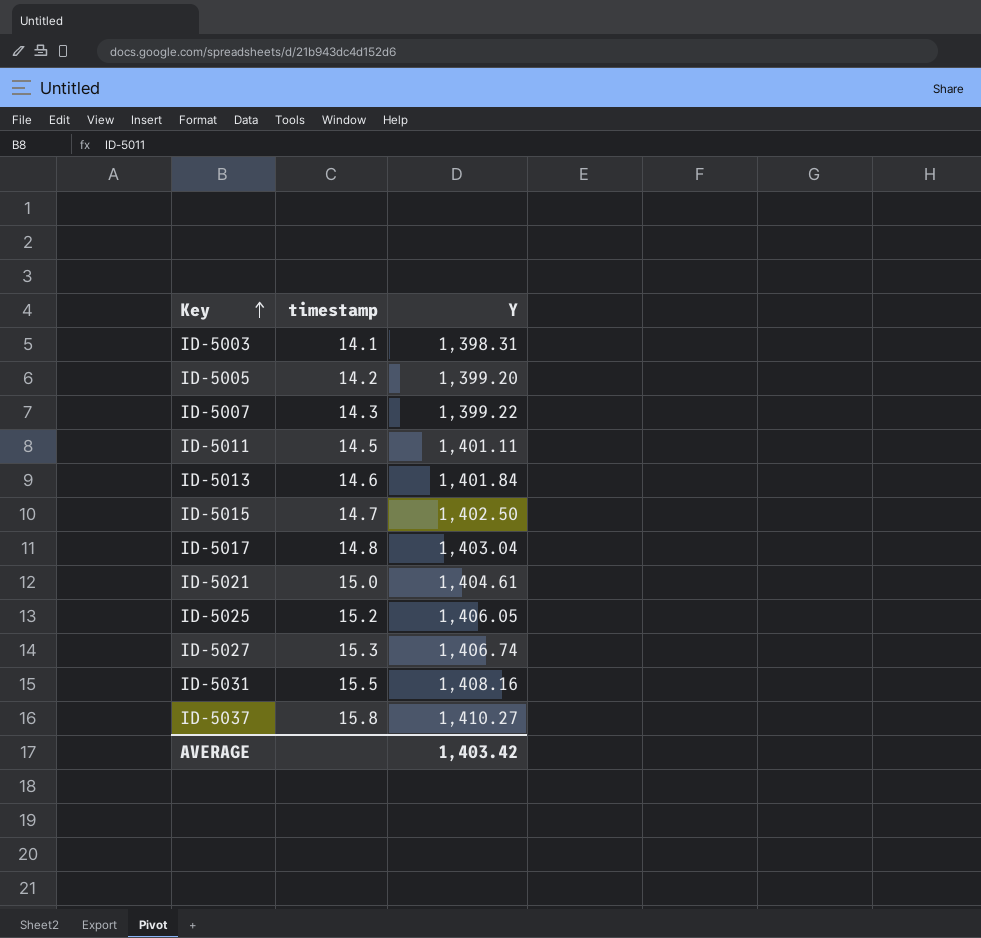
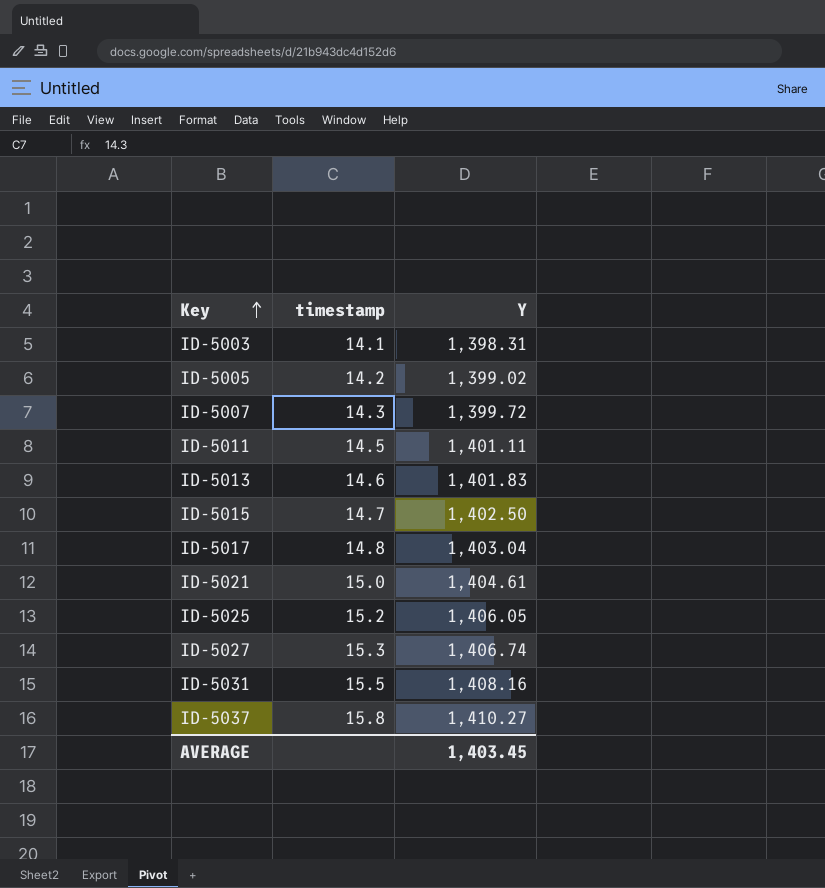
ID-5005 | Y: 1,399.20 -> 1,399.02
ID-5007 | Y: 1,399.22 -> 1,399.72
ID-5013 | Y: 1,401.84 -> 1,401.83
AVERAGE | Y: 1,403.42 -> 1,403.45

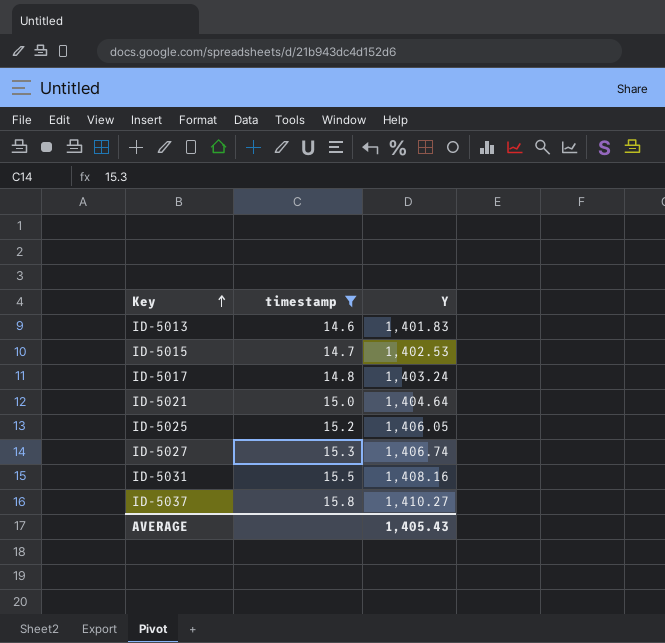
filter: none -> timestamp >= 14.6
ID-5015 | Y: 1,402.50 -> 1,402.53
ID-5017 | Y: 1,403.04 -> 1,403.24
ID-5021 | Y: 1,404.61 -> 1,404.64
AVERAGE | Y: 1,403.45 -> 1,405.43

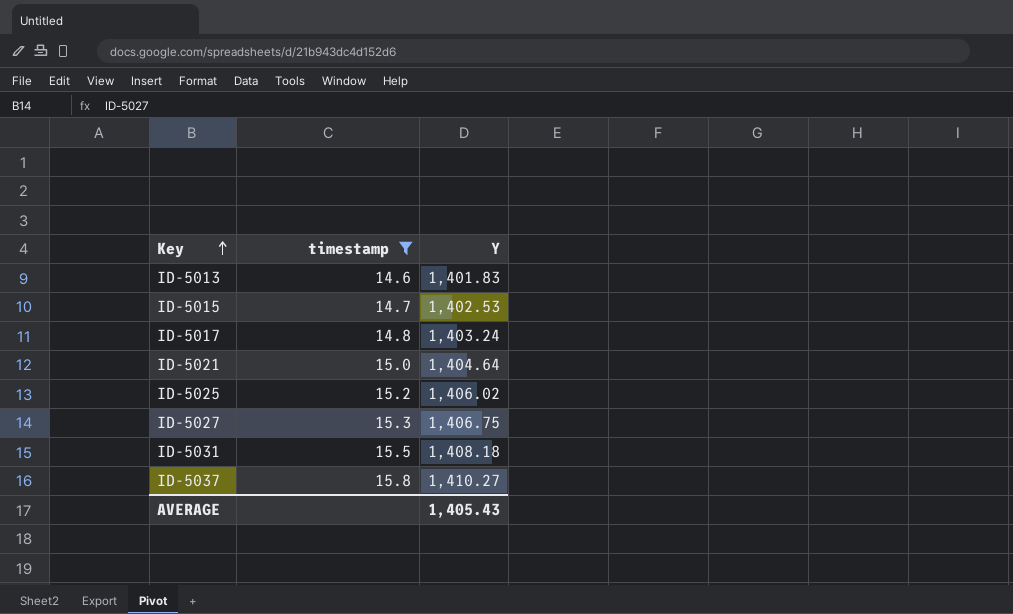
ID-5025 | Y: 1,406.05 -> 1,406.02
ID-5027 | Y: 1,406.74 -> 1,406.75
ID-5031 | Y: 1,408.16 -> 1,408.18

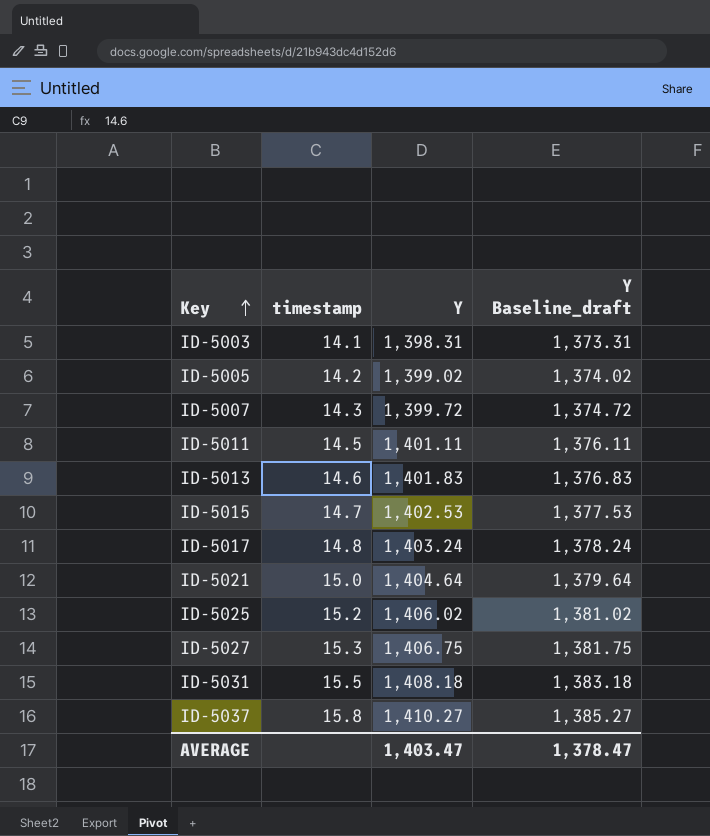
filter: timestamp >= 14.6 -> none
column Y Baseline_draft | formula: none -> [Y] - 25
AVERAGE | Y: 1,405.43 -> 1,403.47

